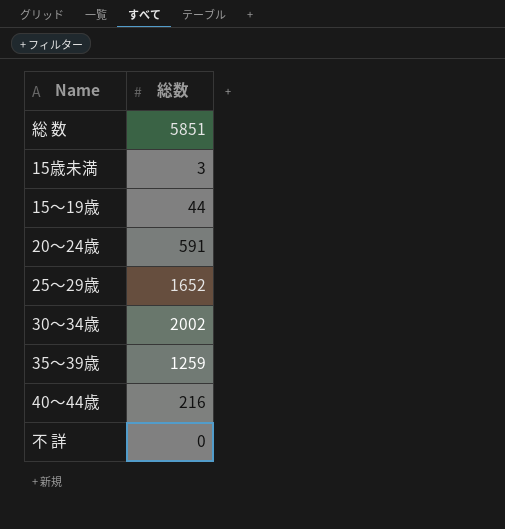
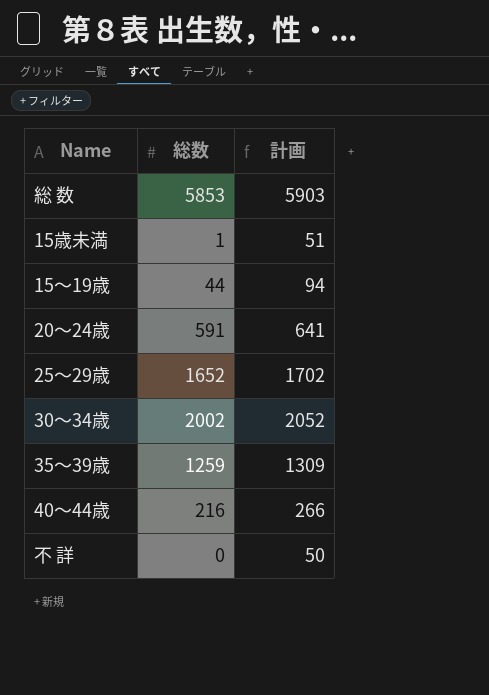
column 計画 | formula: none -> [総数] + 50
総 数 | 総数: 5851 -> 5853
15歳未満 | 総数: 3 -> 1

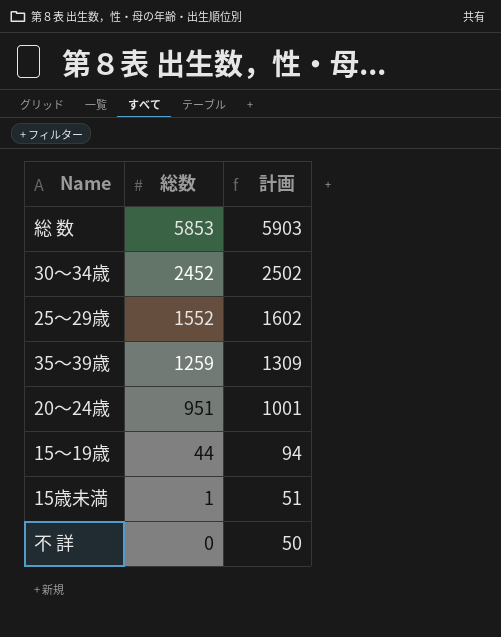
row order: none -> 総数 descending
row 40～44歳: 216 | 266 -> none
30～34歳 | 総数: 2002 -> 2452
30～34歳 | 計画: 2052 -> 2502
25～29歳 | 総数: 1652 -> 1552
25～29歳 | 計画: 1702 -> 1602
20～24歳 | 総数: 591 -> 951
20～24歳 | 計画: 641 -> 1001

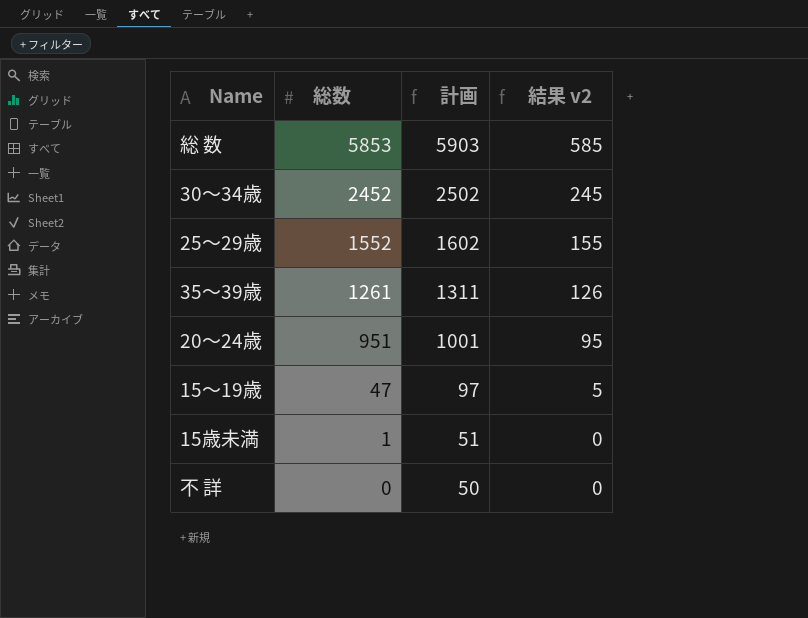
column 結果 v2 | formula: none -> [総数] * 0.1
35～39歳 | 総数: 1259 -> 1261
35～39歳 | 計画: 1309 -> 1311
15～19歳 | 総数: 44 -> 47
15～19歳 | 計画: 94 -> 97

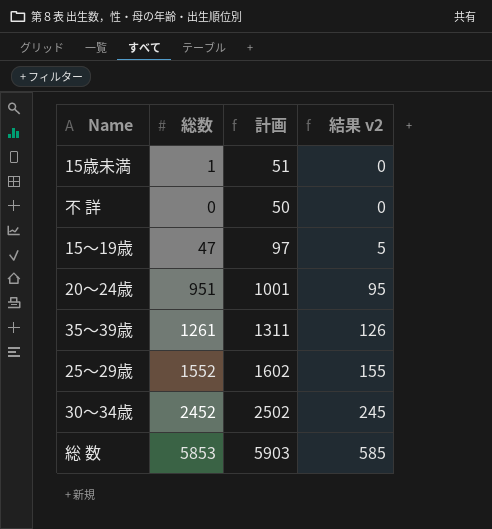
row order: 総数 descending -> 結果 v2 ascending

